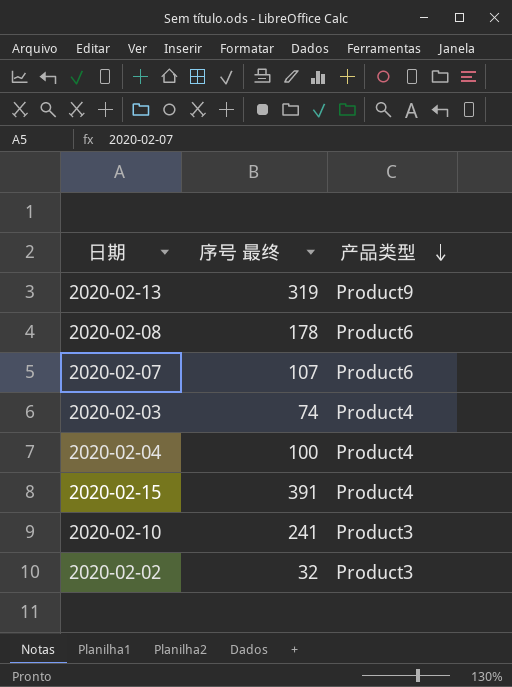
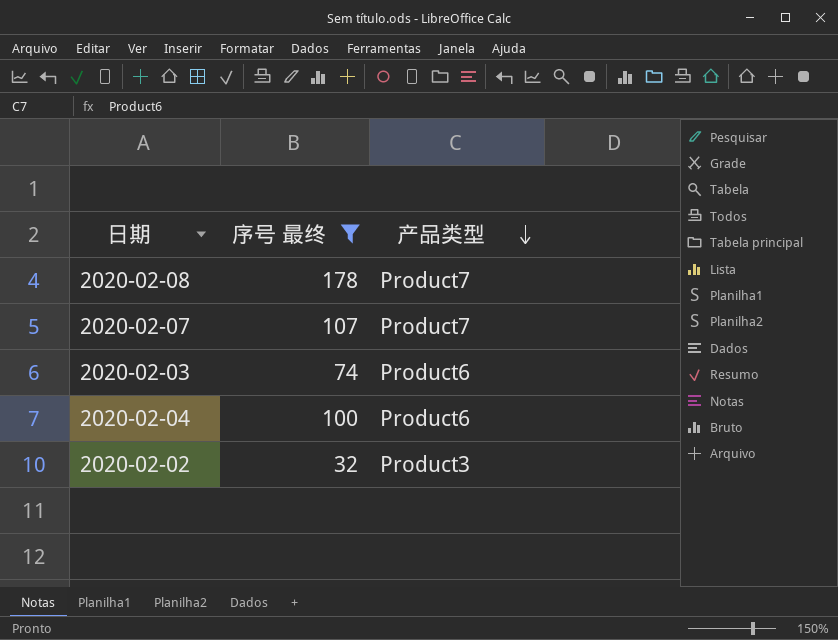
filter: none -> 序号 最终 <= 178
2020-02-08 | 产品类型: Product6 -> Product7
2020-02-07 | 产品类型: Product6 -> Product7
2020-02-03 | 产品类型: Product4 -> Product6
2020-02-04 | 产品类型: Product4 -> Product6

